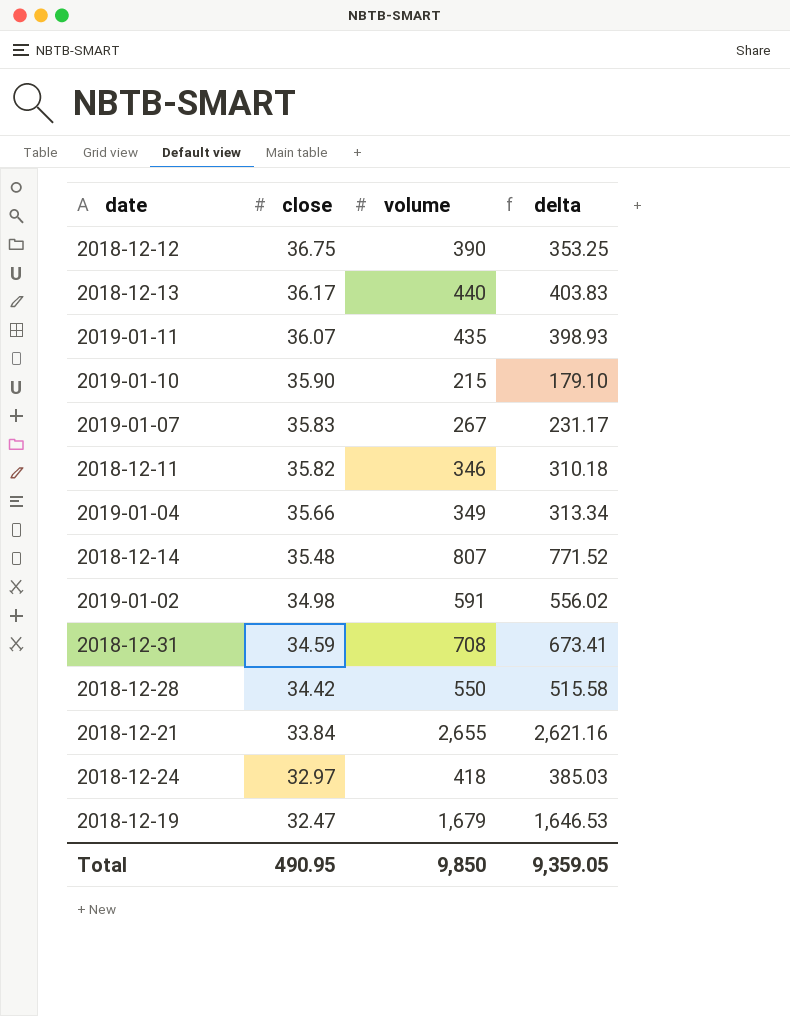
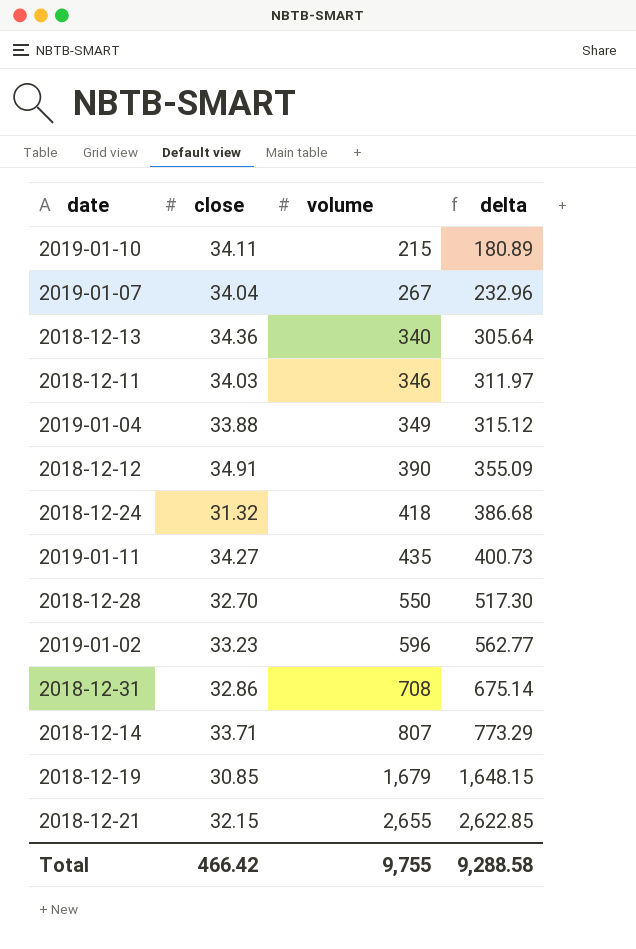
row order: close descending -> volume ascending
2019-01-10 | close: 35.90 -> 34.11
2019-01-10 | delta: 179.10 -> 180.89
2019-01-07 | close: 35.83 -> 34.04
2019-01-07 | delta: 231.17 -> 232.96
2018-12-13 | close: 36.17 -> 34.36
2018-12-13 | volume: 440 -> 340
2018-12-13 | delta: 403.83 -> 305.64
2018-12-11 | close: 35.82 -> 34.03
2018-12-11 | delta: 310.18 -> 311.97
2019-01-04 | close: 35.66 -> 33.88
2019-01-04 | delta: 313.34 -> 315.12
2018-12-12 | close: 36.75 -> 34.91
2018-12-12 | delta: 353.25 -> 355.09
2018-12-24 | close: 32.97 -> 31.32
2018-12-24 | delta: 385.03 -> 386.68
2019-01-11 | close: 36.07 -> 34.27
2019-01-11 | delta: 398.93 -> 400.73
2018-12-28 | close: 34.42 -> 32.70
2018-12-28 | delta: 515.58 -> 517.30
2019-01-02 | close: 34.98 -> 33.23
2019-01-02 | volume: 591 -> 596
2019-01-02 | delta: 556.02 -> 562.77
2018-12-31 | close: 34.59 -> 32.86
2018-12-31 | delta: 673.41 -> 675.14
2018-12-14 | close: 35.48 -> 33.71
2018-12-14 | delta: 771.52 -> 773.29
2018-12-19 | close: 32.47 -> 30.85
2018-12-19 | delta: 1,646.53 -> 1,648.15
2018-12-21 | close: 33.84 -> 32.15
2018-12-21 | delta: 2,621.16 -> 2,622.85
Total | close: 490.95 -> 466.42
Total | volume: 9,850 -> 9,755
Total | delta: 9,359.05 -> 9,288.58

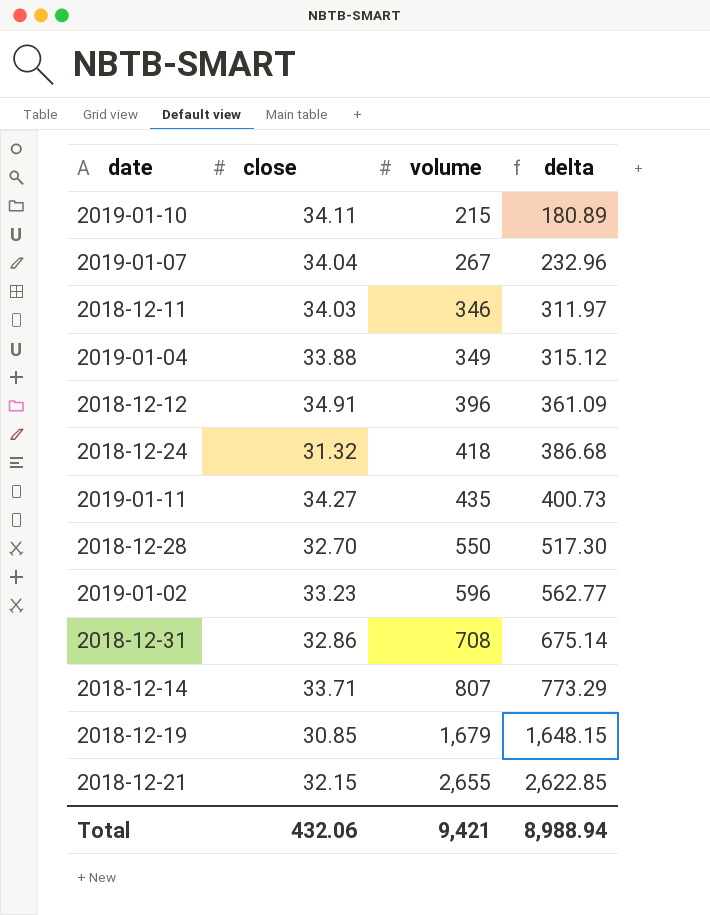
row 2018-12-13: 34.36 | 340 | 305.64 -> none
2018-12-12 | volume: 390 -> 396
2018-12-12 | delta: 355.09 -> 361.09
Total | close: 466.42 -> 432.06
Total | volume: 9,755 -> 9,421
Total | delta: 9,288.58 -> 8,988.94

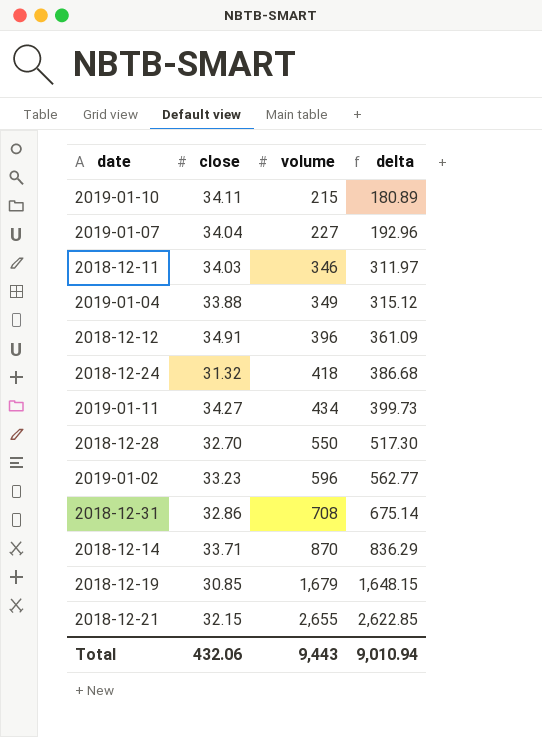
2019-01-07 | volume: 267 -> 227
2019-01-07 | delta: 232.96 -> 192.96
2019-01-11 | volume: 435 -> 434
2019-01-11 | delta: 400.73 -> 399.73
2018-12-14 | volume: 807 -> 870
2018-12-14 | delta: 773.29 -> 836.29
Total | volume: 9,421 -> 9,443
Total | delta: 8,988.94 -> 9,010.94

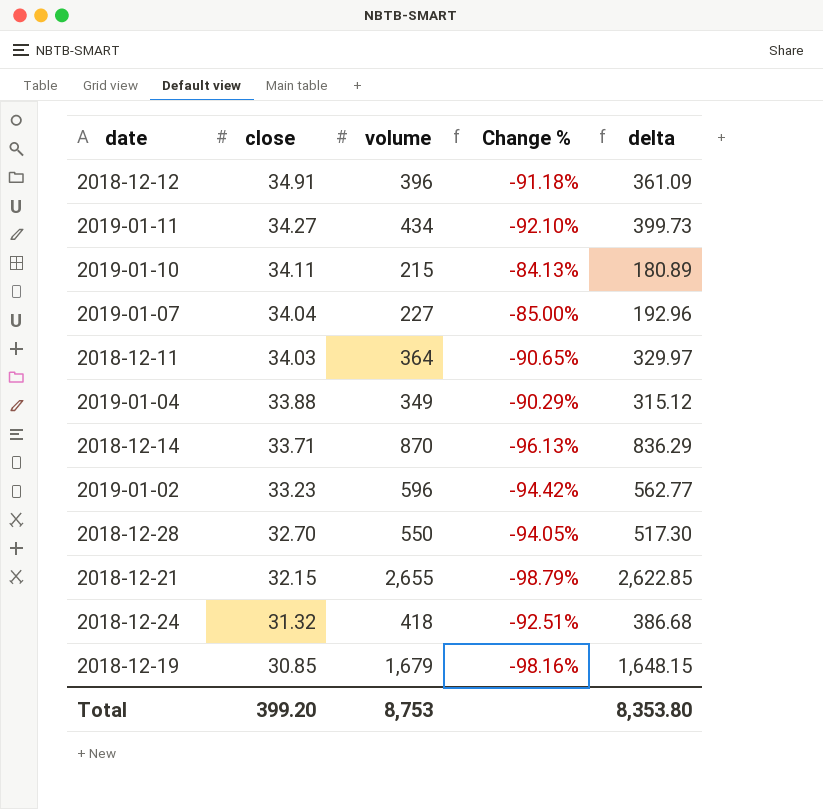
row order: volume ascending -> close descending
column Change % | formula: none -> ([close] - [volume]) / [volume]
row 2018-12-31: 32.86 | 708 | 675.14 -> none
2018-12-11 | volume: 346 -> 364
2018-12-11 | delta: 311.97 -> 329.97
Total | close: 432.06 -> 399.20
Total | volume: 9,443 -> 8,753
Total | delta: 9,010.94 -> 8,353.80

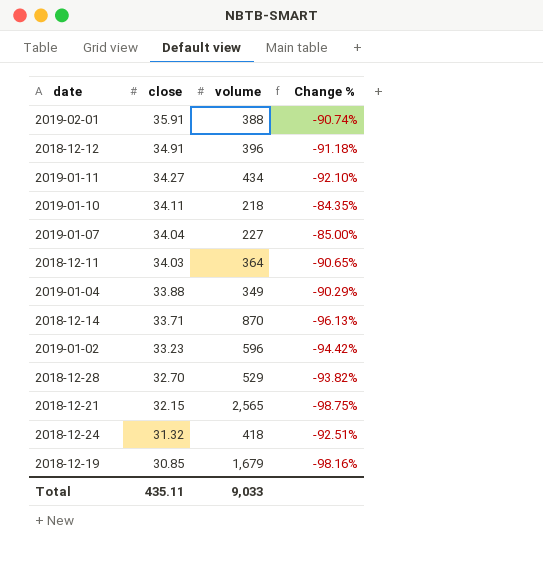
column delta | formula: [volume] - [close] -> none
row 2019-02-01: none -> 35.91 | 388 | -90.74%
2019-01-10 | volume: 215 -> 218
2019-01-10 | Change %: -84.13% -> -84.35%
2018-12-28 | volume: 550 -> 529
2018-12-28 | Change %: -94.05% -> -93.82%
2018-12-21 | volume: 2,655 -> 2,565
2018-12-21 | Change %: -98.79% -> -98.75%
Total | close: 399.20 -> 435.11
Total | volume: 8,753 -> 9,033

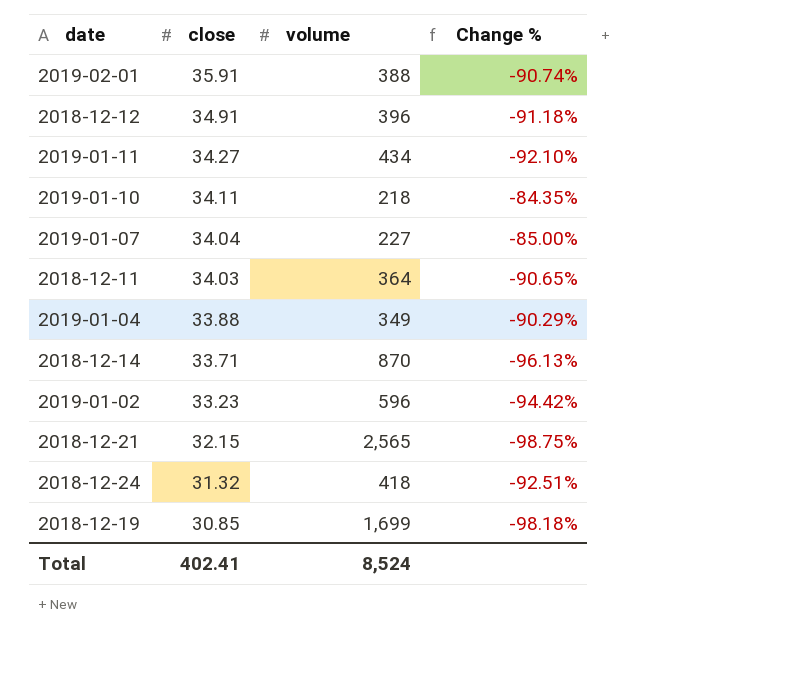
row 2018-12-28: 32.70 | 529 | -93.82% -> none
2018-12-19 | volume: 1,679 -> 1,699
2018-12-19 | Change %: -98.16% -> -98.18%
Total | close: 435.11 -> 402.41
Total | volume: 9,033 -> 8,524

